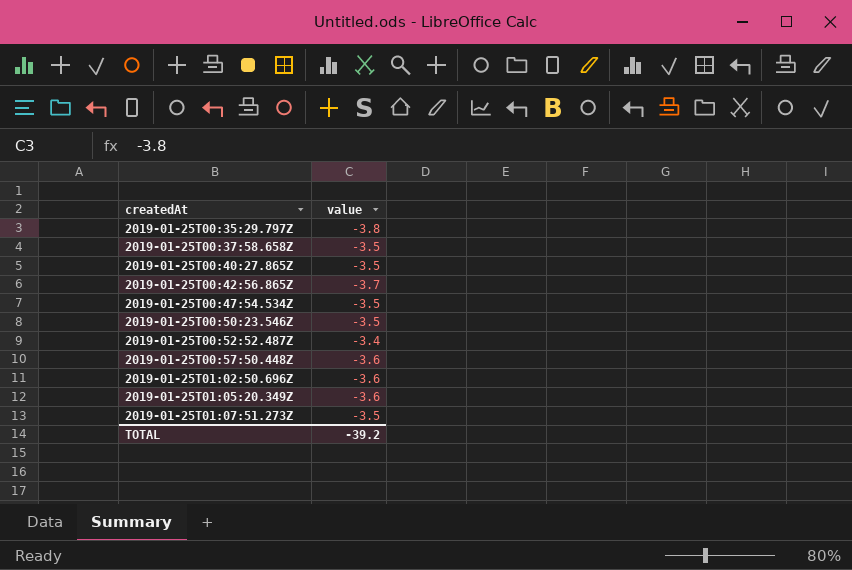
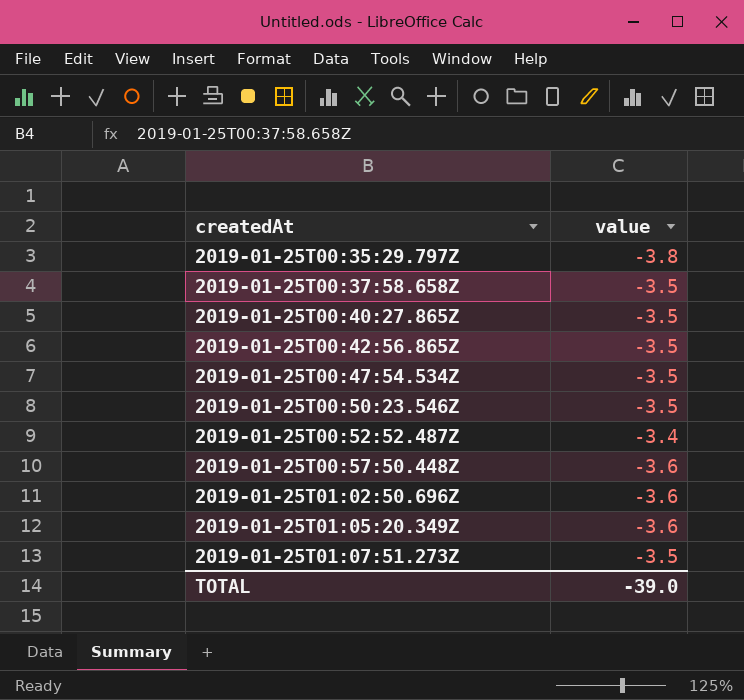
2019-01-25T00:42:56.865Z | value: -3.7 -> -3.5
TOTAL | value: -39.2 -> -39.0

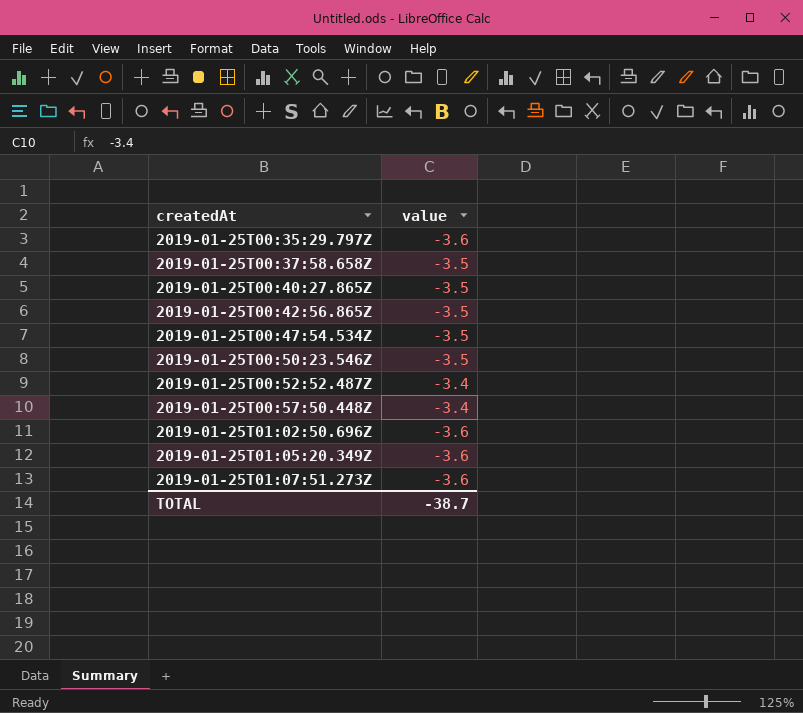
2019-01-25T00:35:29.797Z | value: -3.8 -> -3.6
2019-01-25T00:57:50.448Z | value: -3.6 -> -3.4
2019-01-25T01:07:51.273Z | value: -3.5 -> -3.6
TOTAL | value: -39.0 -> -38.7

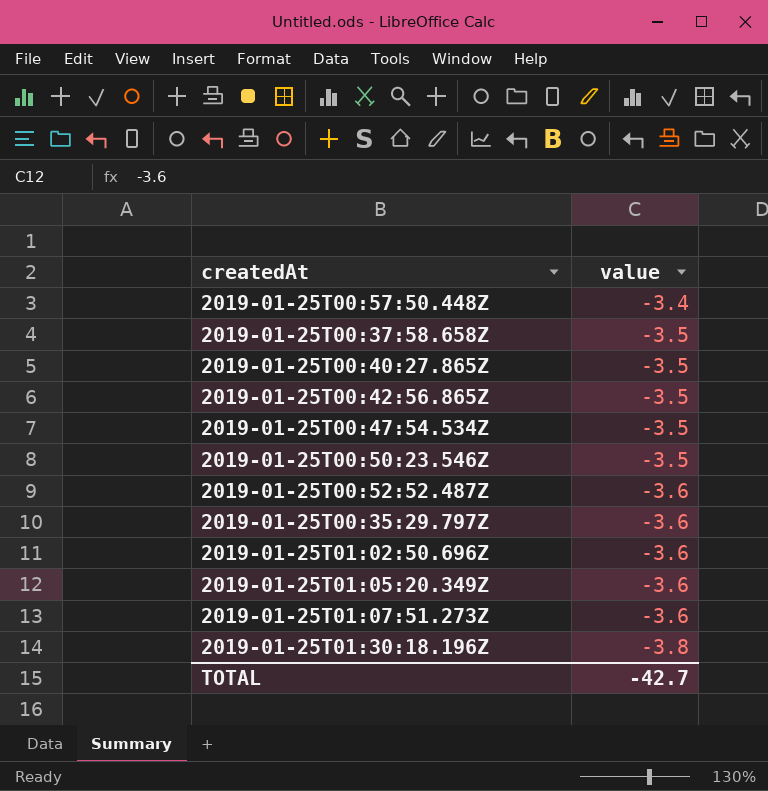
row order: createdAt ascending -> value descending
2019-01-25T00:52:52.487Z | value: -3.4 -> -3.6
row 2019-01-25T01:30:18.196Z: none -> -3.8
TOTAL | value: -38.7 -> -42.7

